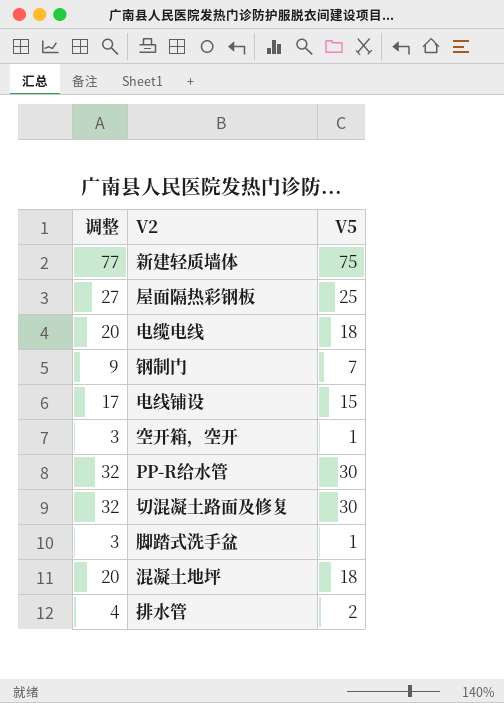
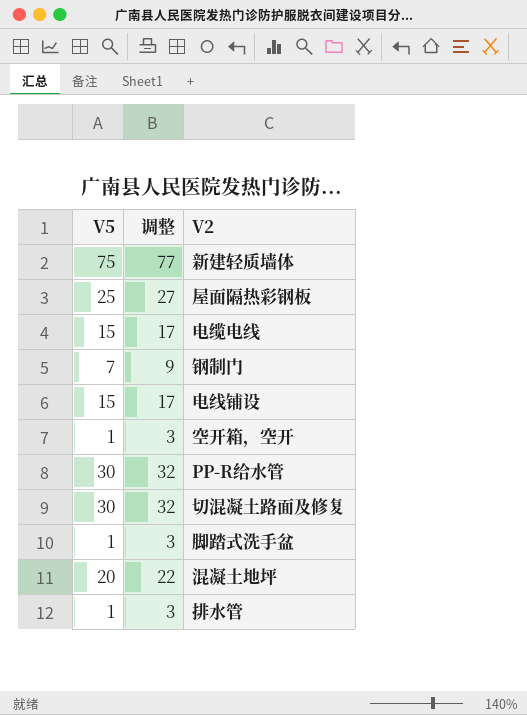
column V5 | position: 3 -> 1
电缆电线 | V5: 18 -> 15
电缆电线 | 调整: 20 -> 17
混凝土地坪 | V5: 18 -> 20
混凝土地坪 | 调整: 20 -> 22
排水管 | V5: 2 -> 1
排水管 | 调整: 4 -> 3

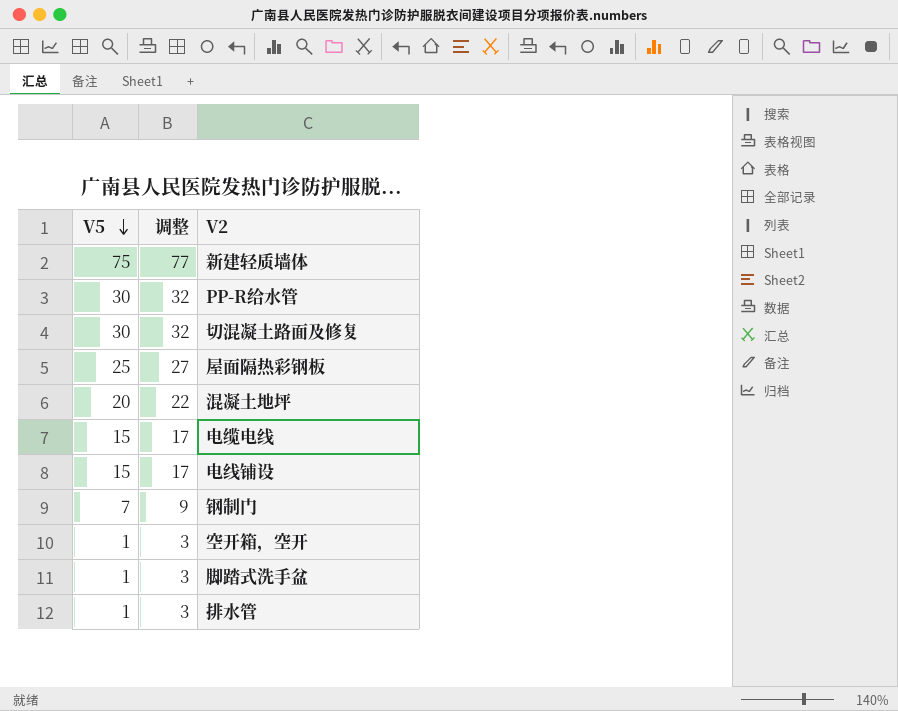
row order: none -> V5 descending

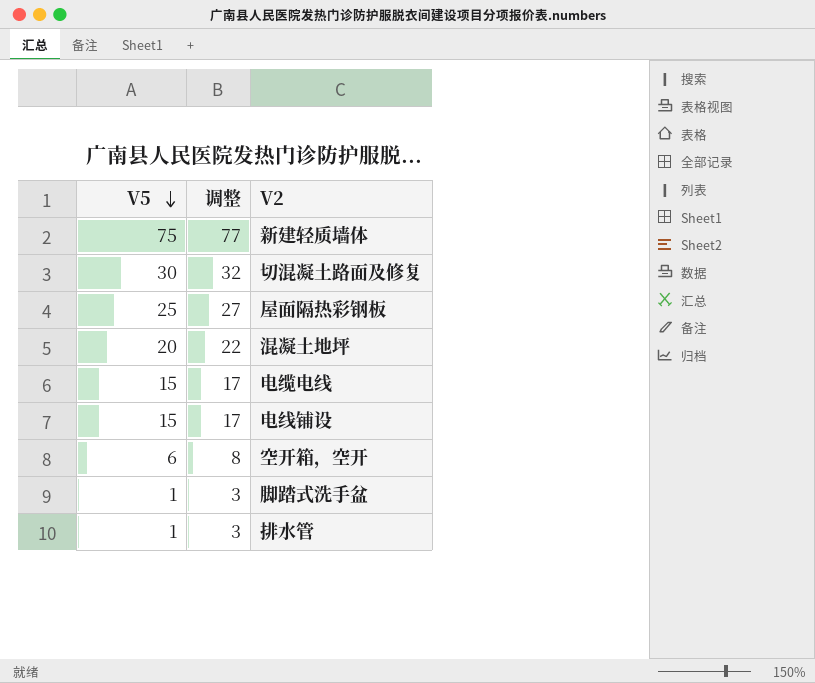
row PP-R给水管: 30 | 32 -> none
row 钢制门: 7 | 9 -> none
空开箱，空开 | V5: 1 -> 6
空开箱，空开 | 调整: 3 -> 8

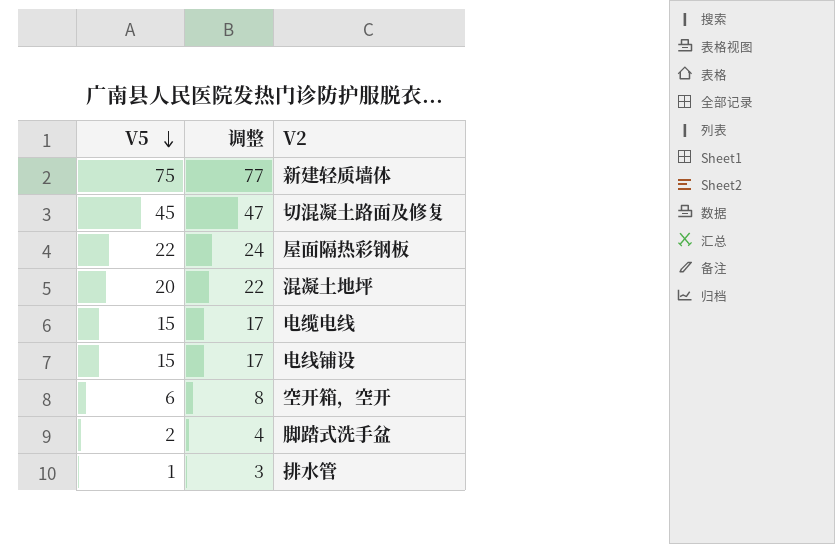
切混凝土路面及修复 | V5: 30 -> 45
切混凝土路面及修复 | 调整: 32 -> 47
屋面隔热彩钢板 | V5: 25 -> 22
屋面隔热彩钢板 | 调整: 27 -> 24
脚踏式洗手盆 | V5: 1 -> 2
脚踏式洗手盆 | 调整: 3 -> 4

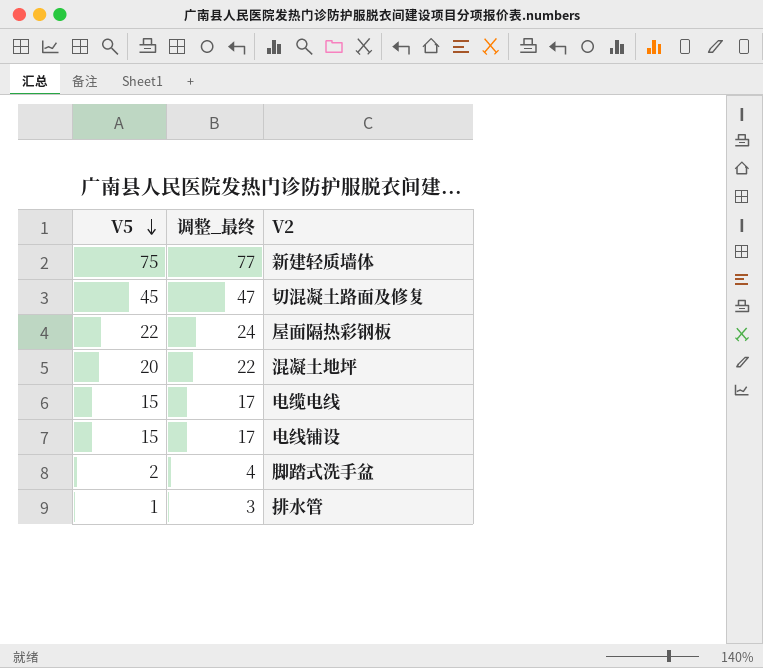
column name: 调整 -> 调整_最终
row 空开箱，空开: 6 | 8 -> none

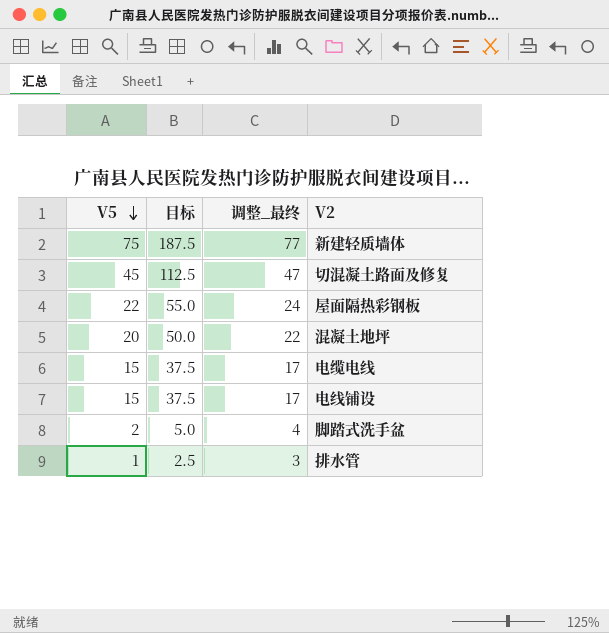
column 目标 | formula: none -> [V5] * 2.5

